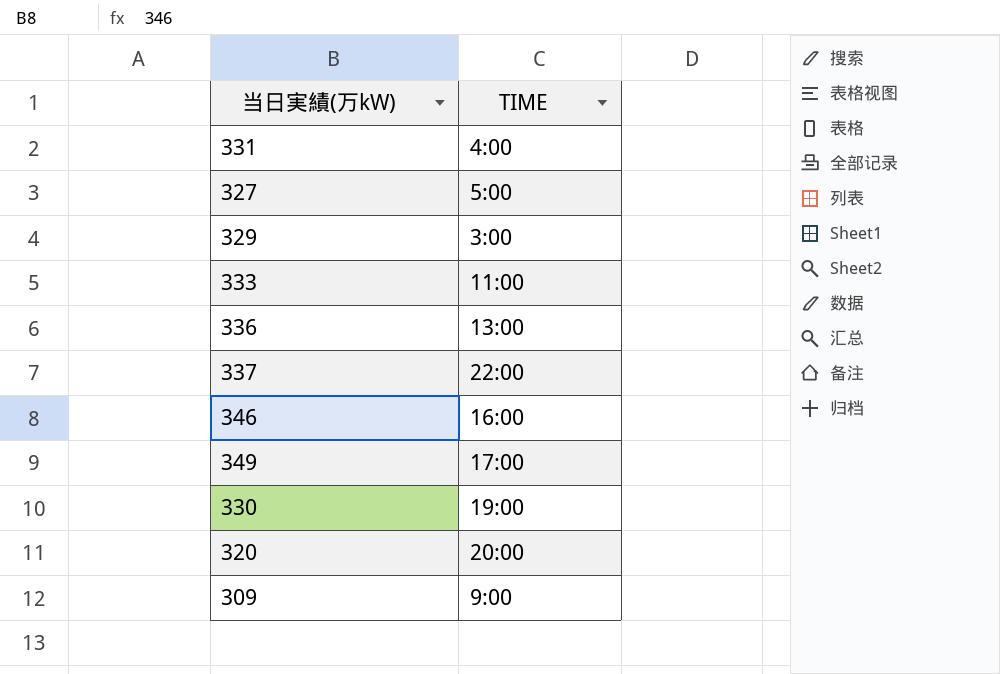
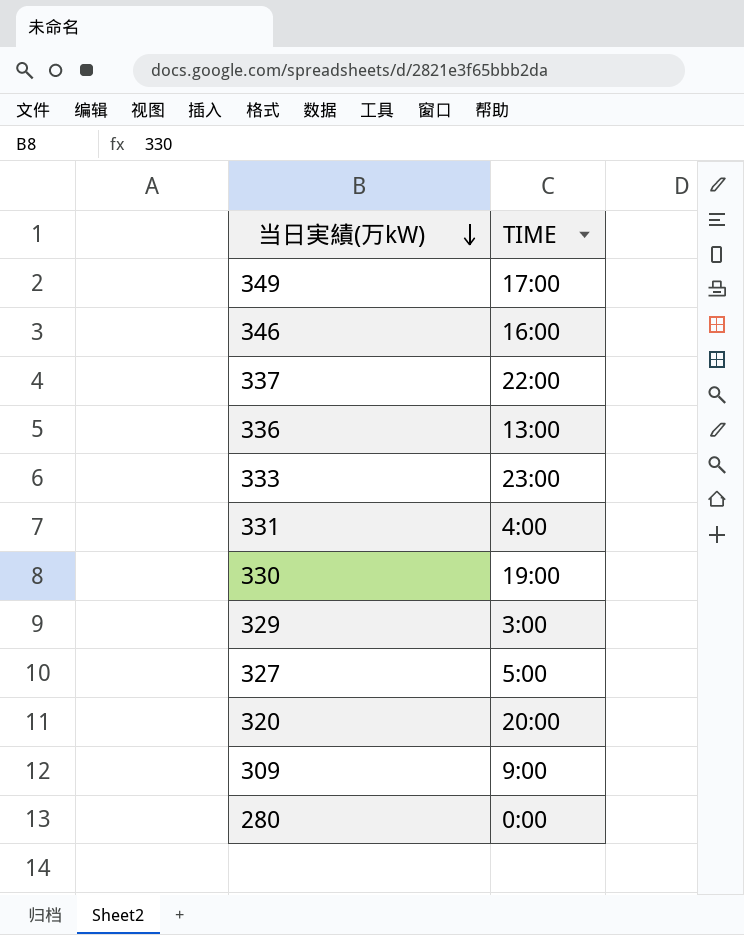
row order: none -> 当日実績(万kW) descending
333 | TIME: 11:00 -> 23:00
row 280: none -> 0:00

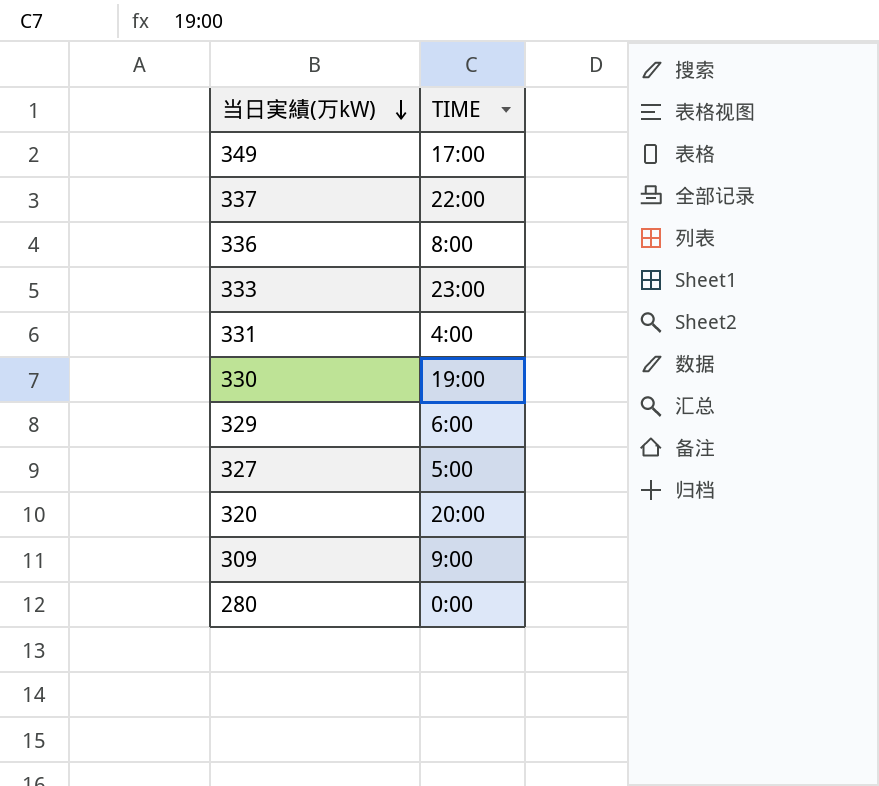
row 346: 16:00 -> none
336 | TIME: 13:00 -> 8:00
329 | TIME: 3:00 -> 6:00

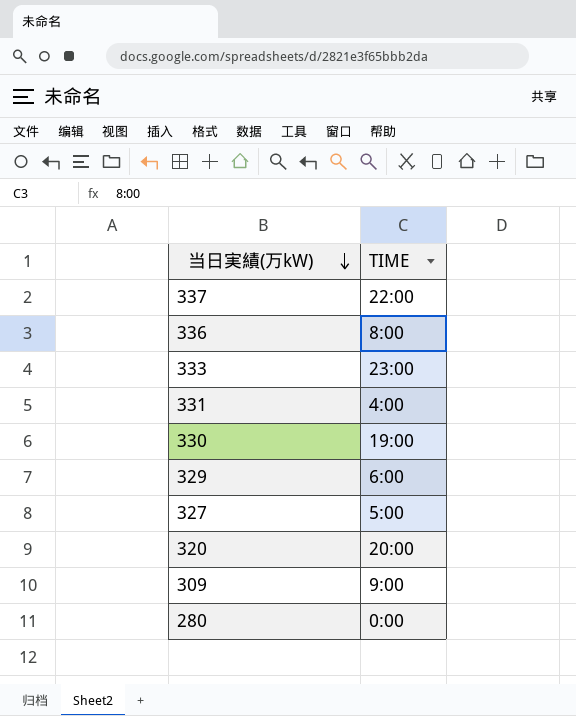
row 349: 17:00 -> none

